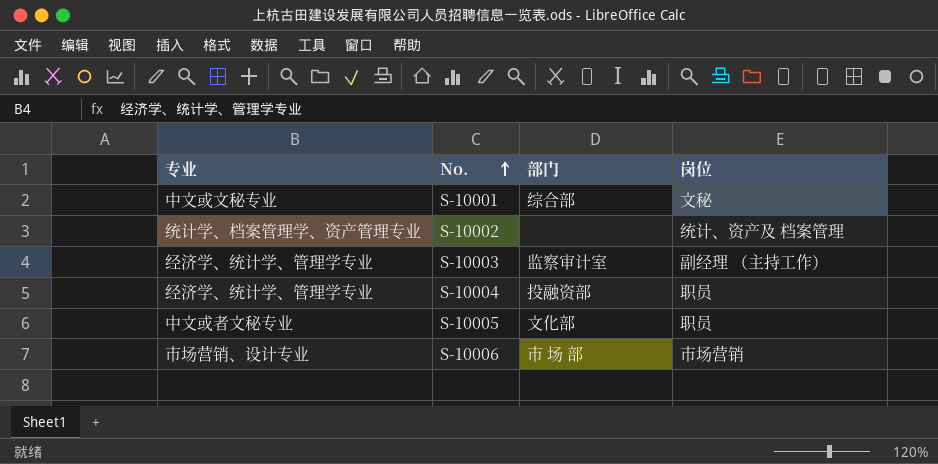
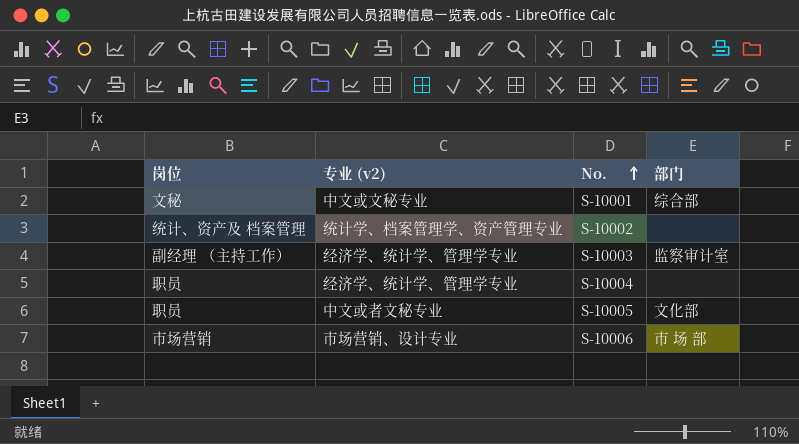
column 岗位 | position: 4 -> 1
column name: 专业 -> 专业 (v2)
S-10004 | 部门: 投融资部 -> none

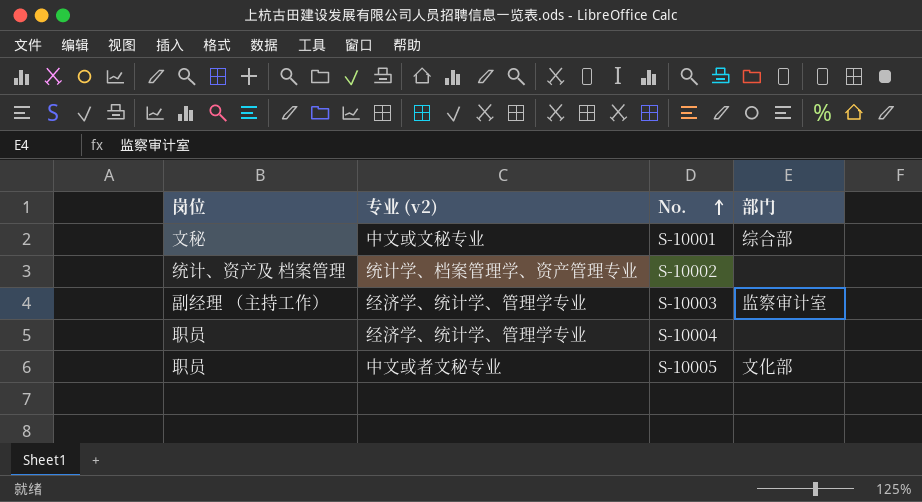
row S-10006: 市场营销 | 市场营销、设计专业 | 市 场 部 -> none

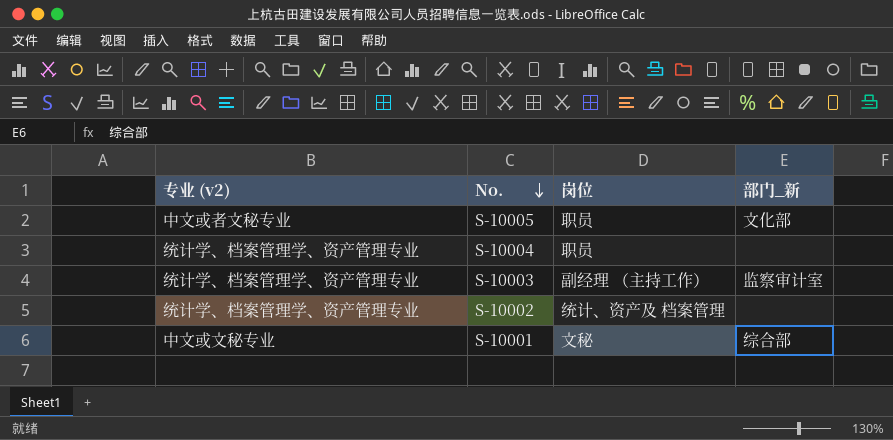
row order: No. ascending -> No. descending
column 岗位 | position: 1 -> 3
column name: 部门 -> 部门_新
S-10004 | 专业 (v2): 经济学、统计学、管理学专业 -> 统计学、档案管理学、资产管理专业
S-10003 | 专业 (v2): 经济学、统计学、管理学专业 -> 统计学、档案管理学、资产管理专业

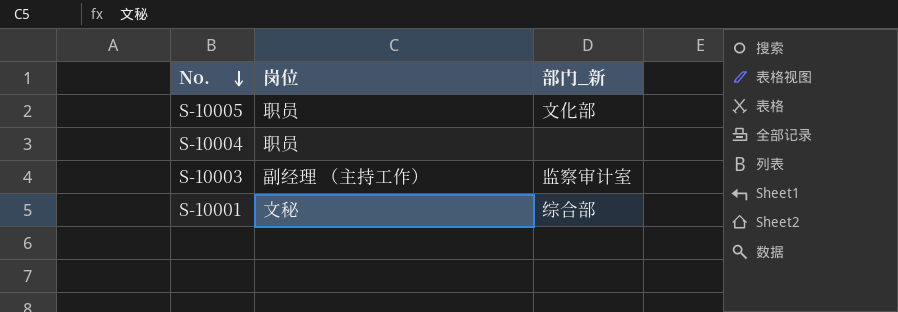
column 专业 (v2) | position: 1 -> none
row S-10002: 统计学、档案管理学、资产管理专业 | 统计、资产及 档案管理 | none -> none

